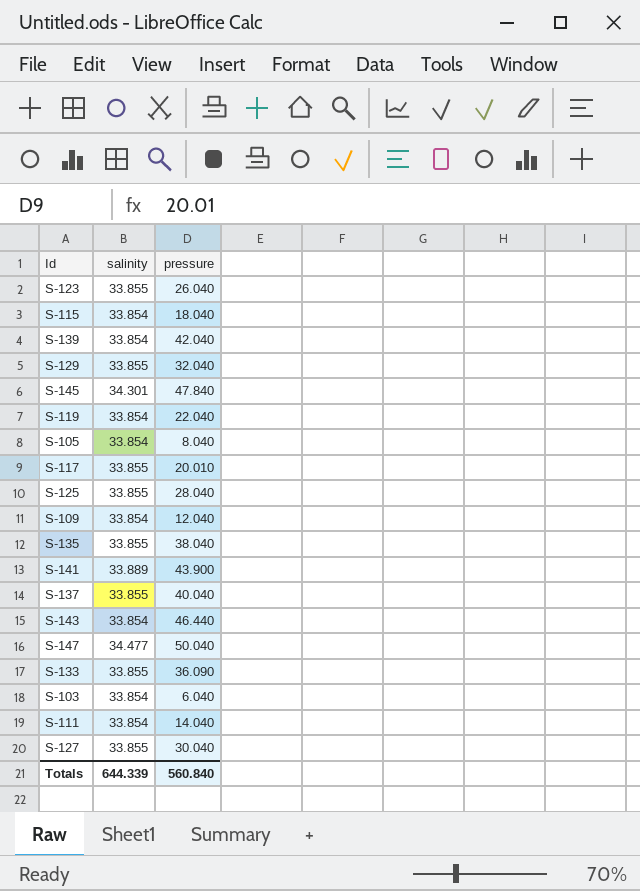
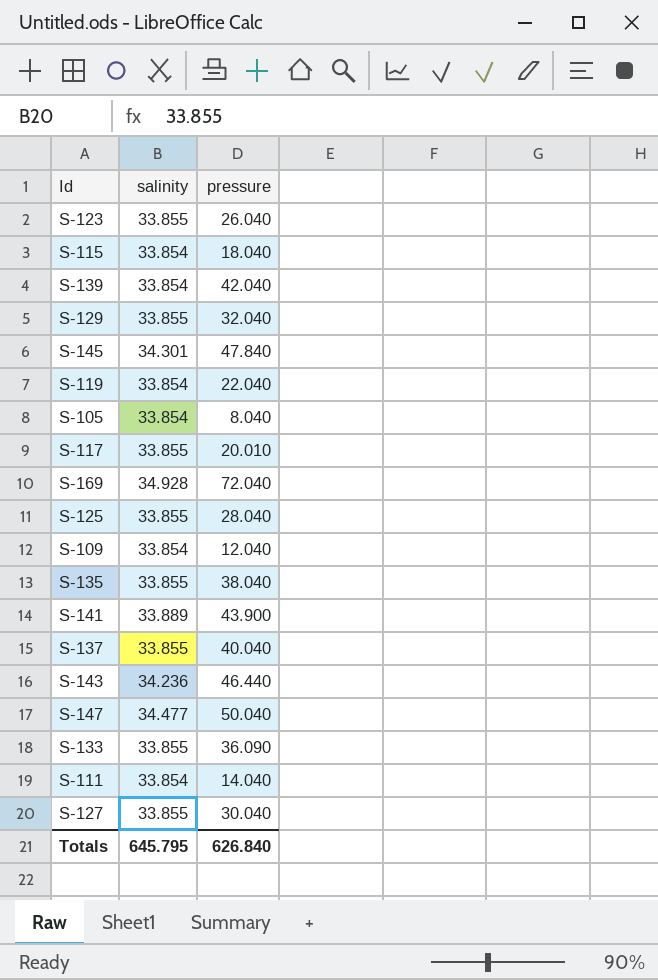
row S-103: 33.854 | 6.040 -> none
row S-169: none -> 34.928 | 72.040
S-143 | salinity: 33.854 -> 34.236
Totals | salinity: 644.339 -> 645.795
Totals | pressure: 560.840 -> 626.840

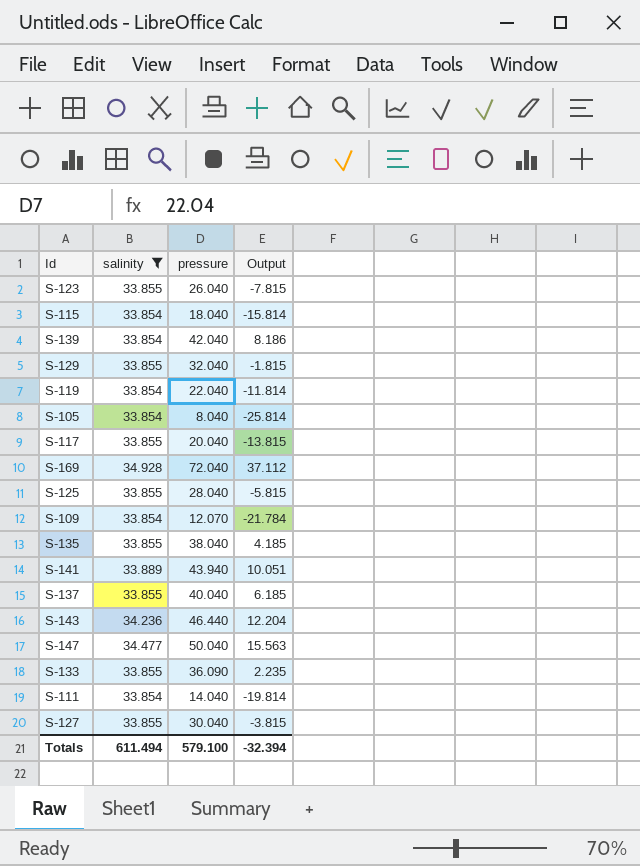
filter: none -> salinity != 34.301
column Output | formula: none -> [pressure] - [salinity]
S-117 | pressure: 20.010 -> 20.040
S-109 | pressure: 12.040 -> 12.070
S-141 | pressure: 43.900 -> 43.940
Totals | salinity: 645.795 -> 611.494
Totals | pressure: 626.840 -> 579.100

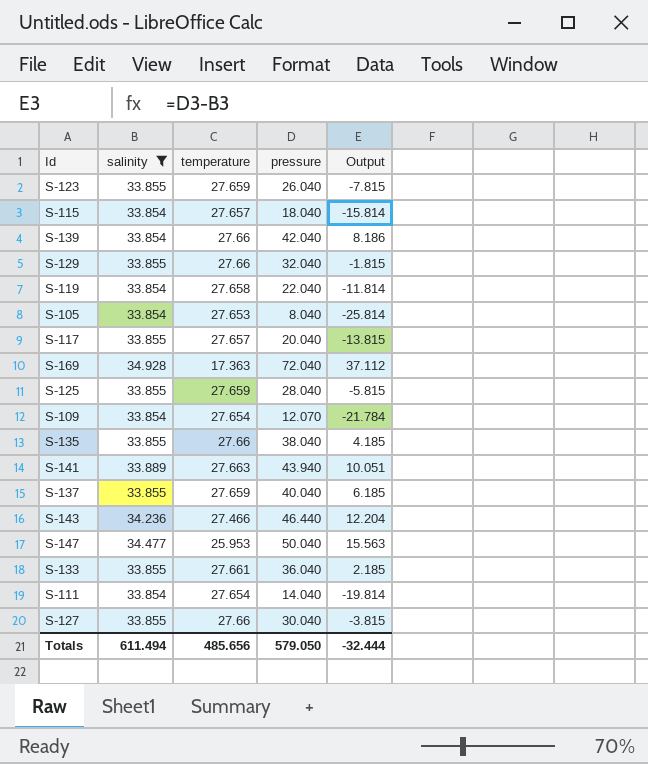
column temperature | position: none -> 3
S-133 | pressure: 36.090 -> 36.040
S-133 | Output: 2.235 -> 2.185
Totals | pressure: 579.100 -> 579.050
Totals | Output: -32.394 -> -32.444

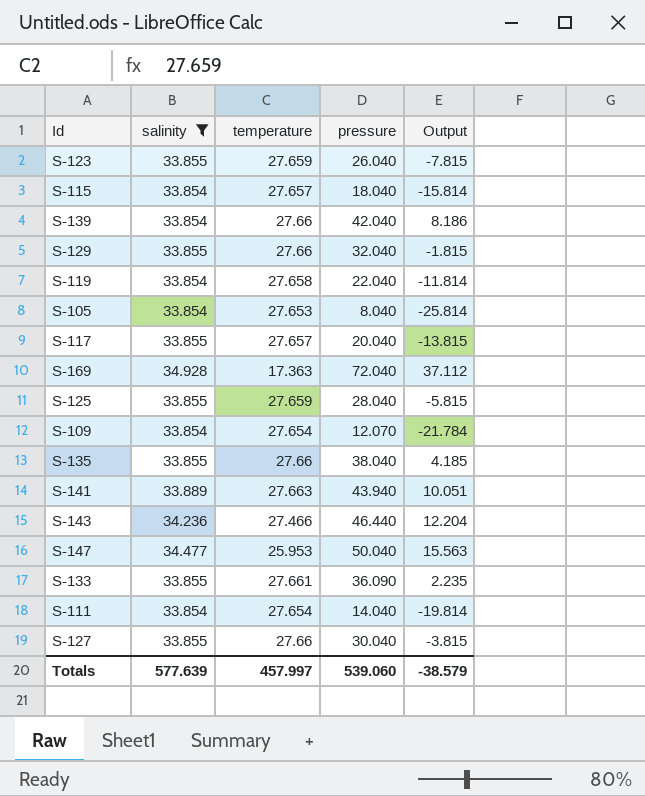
row S-137: 33.855 | 27.659 | 40.040 | 6.185 -> none
S-133 | pressure: 36.040 -> 36.090
S-133 | Output: 2.185 -> 2.235
Totals | salinity: 611.494 -> 577.639
Totals | temperature: 485.656 -> 457.997
Totals | pressure: 579.050 -> 539.060
Totals | Output: -32.444 -> -38.579

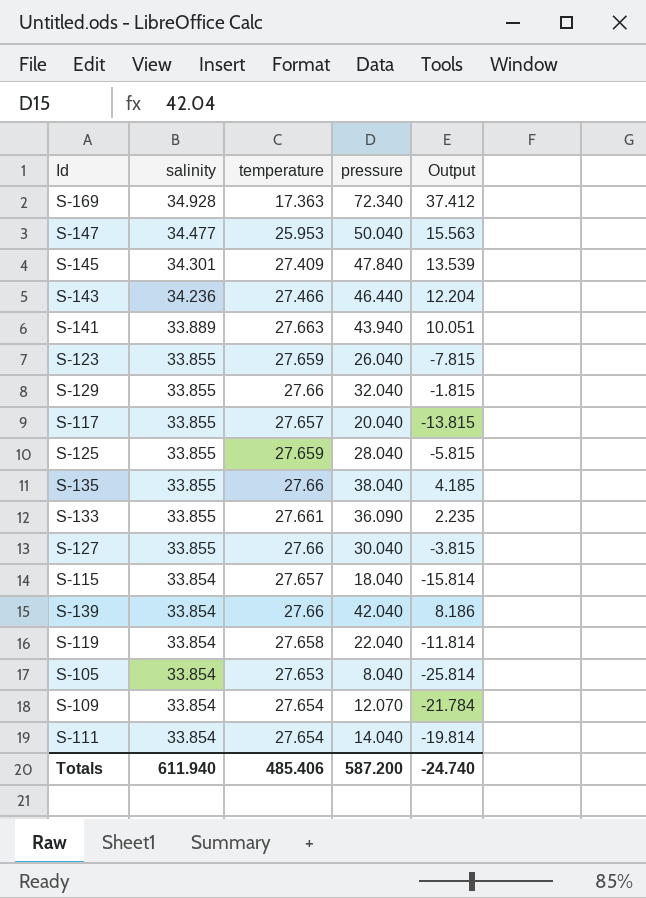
filter: salinity != 34.301 -> none
row order: none -> salinity descending
S-169 | pressure: 72.040 -> 72.340
S-169 | Output: 37.112 -> 37.412
Totals | salinity: 577.639 -> 611.940
Totals | temperature: 457.997 -> 485.406
Totals | pressure: 539.060 -> 587.200
Totals | Output: -38.579 -> -24.740

